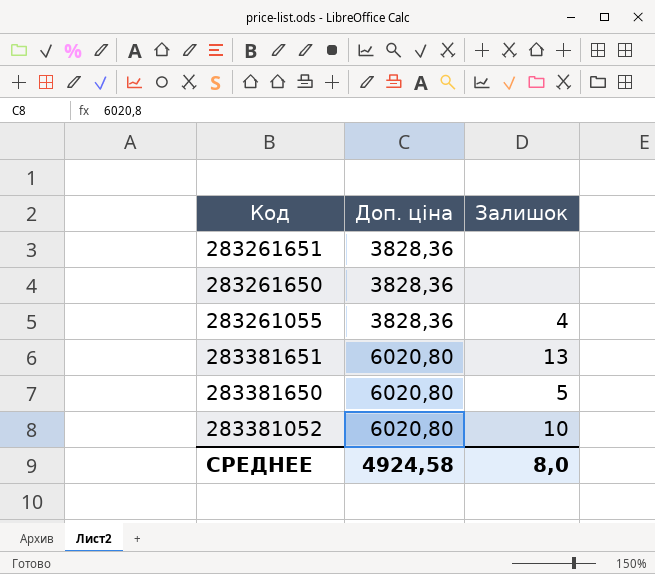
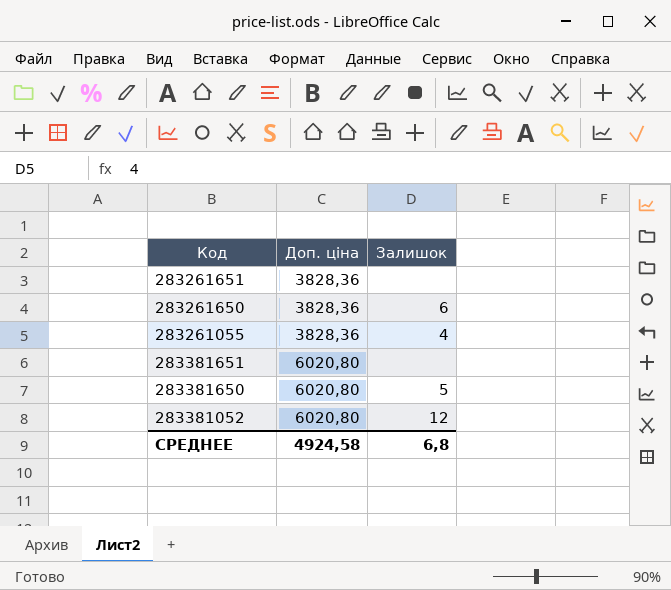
283261650 | Залишок: none -> 6
283381651 | Залишок: 13 -> none
283381052 | Залишок: 10 -> 12
СРЕДНЕЕ | Залишок: 8,0 -> 6,8

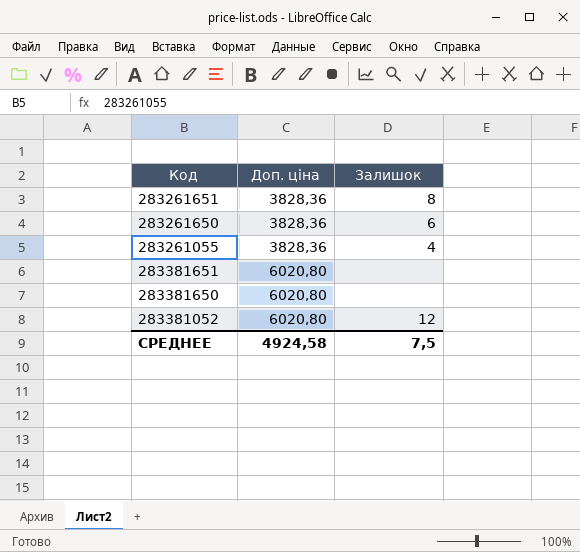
283261651 | Залишок: none -> 8
283381650 | Залишок: 5 -> none
СРЕДНЕЕ | Залишок: 6,8 -> 7,5

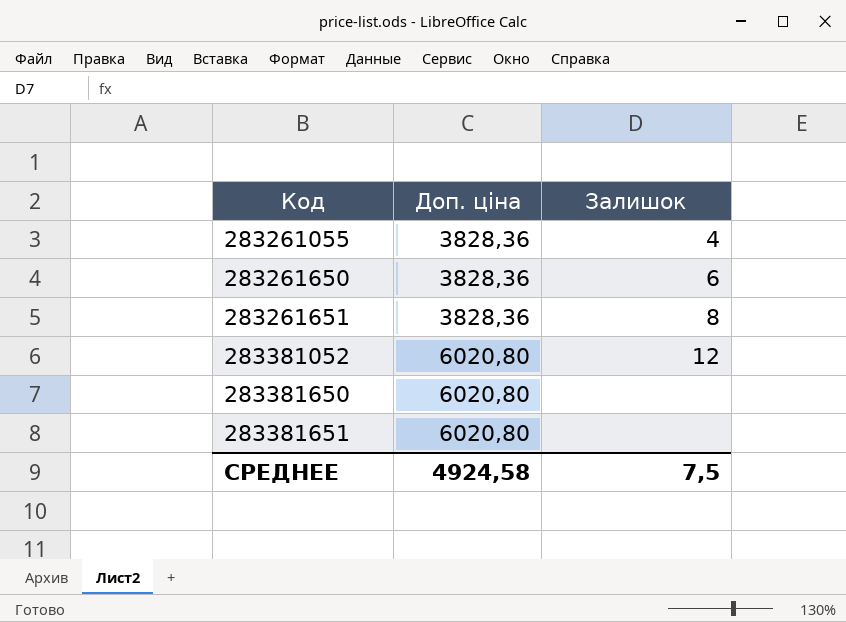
row order: Доп. ціна ascending -> Код ascending

